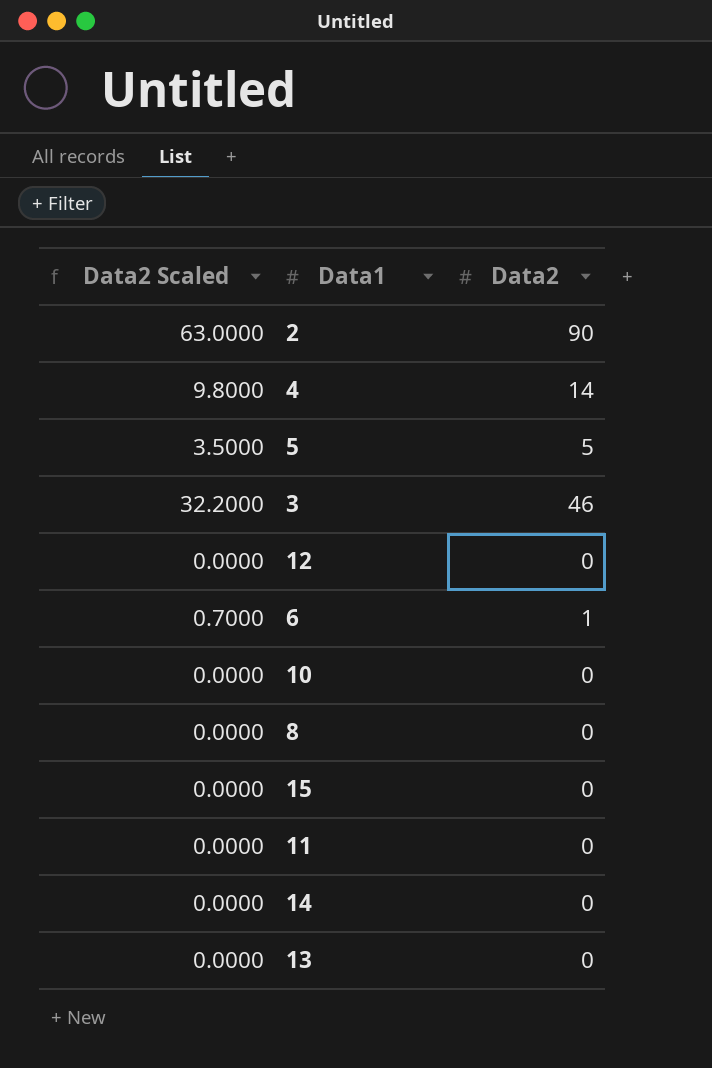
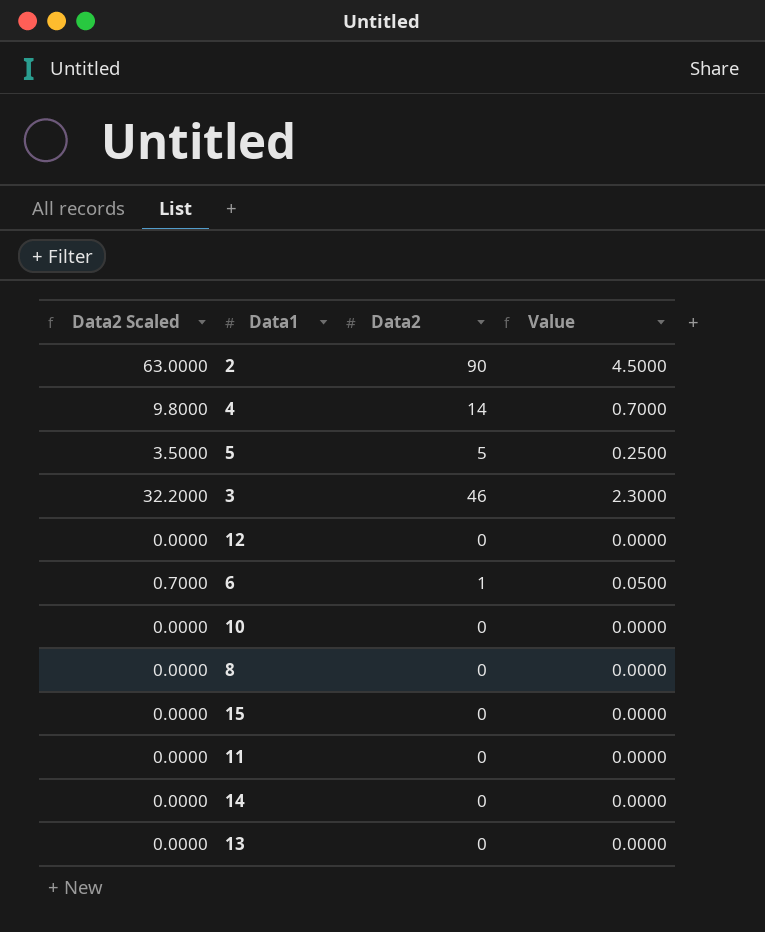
column Value | formula: none -> [Data2] * 0.05

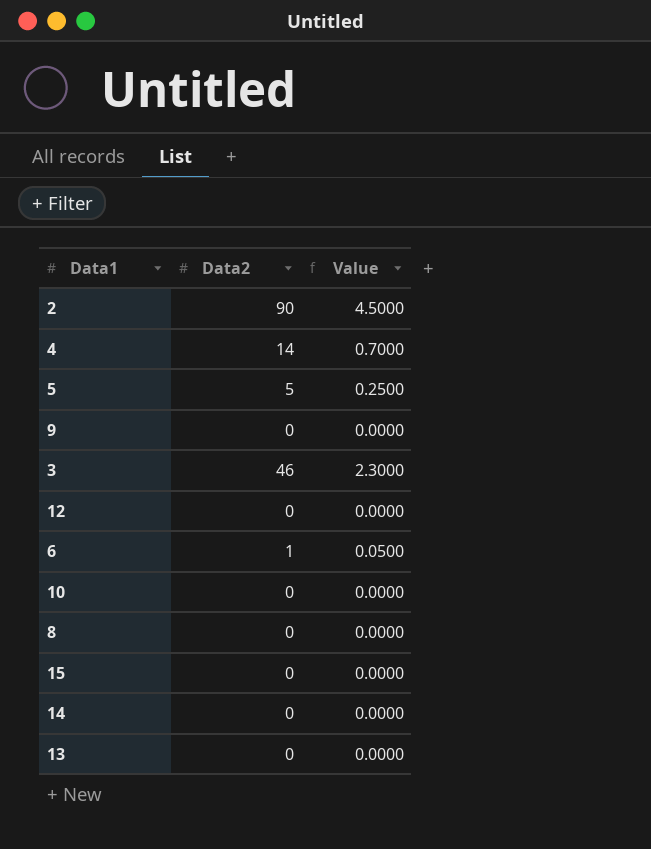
column Data2 Scaled | formula: [Data2] * 0.7 -> none
row 11: 0.0000 | 0 | 0.0000 -> none
row 9: none -> 0 | 0.0000

